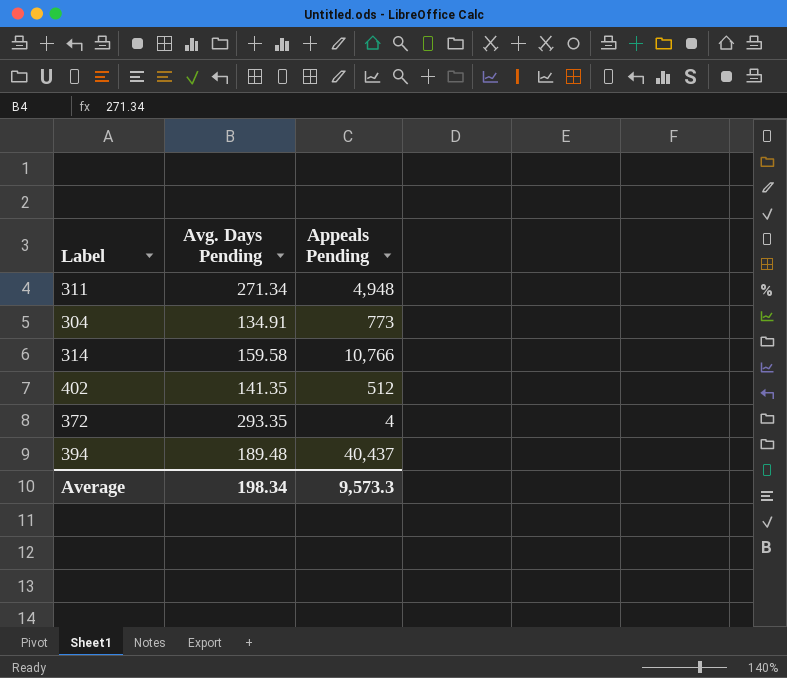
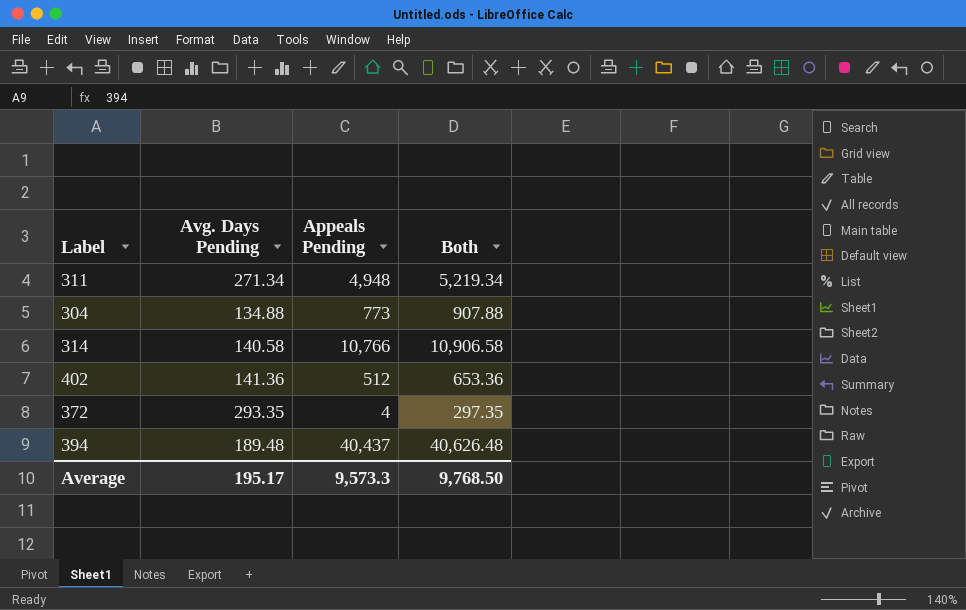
column Both | formula: none -> [Avg. Days Pending] + [Appeals Pending]
304 | Avg. Days Pending: 134.91 -> 134.88
314 | Avg. Days Pending: 159.58 -> 140.58
402 | Avg. Days Pending: 141.35 -> 141.36
Average | Avg. Days Pending: 198.34 -> 195.17

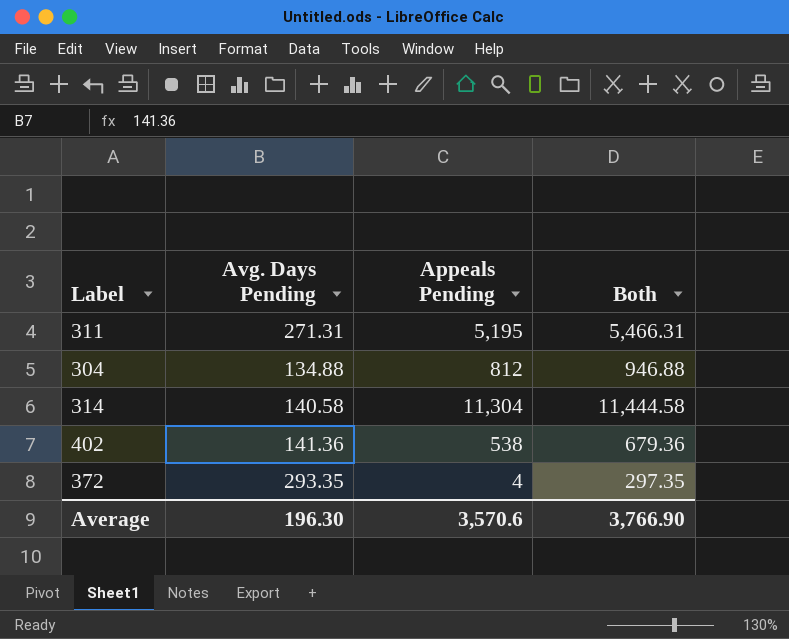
row 394: 189.48 | 40,437 | 40,626.48 -> none
311 | Avg. Days Pending: 271.34 -> 271.31
311 | Appeals Pending: 4,948 -> 5,195
311 | Both: 5,219.34 -> 5,466.31
304 | Appeals Pending: 773 -> 812
304 | Both: 907.88 -> 946.88
314 | Appeals Pending: 10,766 -> 11,304
314 | Both: 10,906.58 -> 11,444.58
402 | Appeals Pending: 512 -> 538
402 | Both: 653.36 -> 679.36
Average | Avg. Days Pending: 195.17 -> 196.30
Average | Appeals Pending: 9,573.3 -> 3,570.6
Average | Both: 9,768.50 -> 3,766.90

